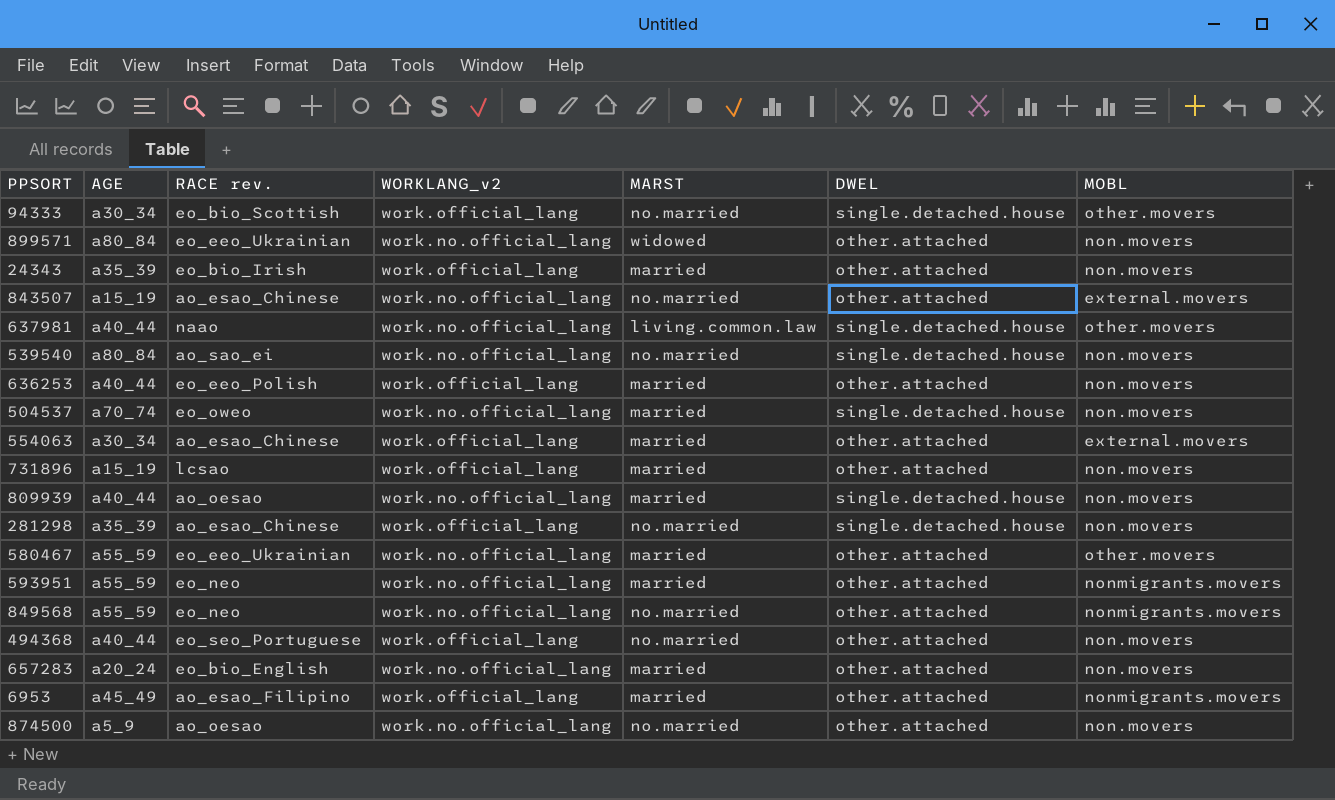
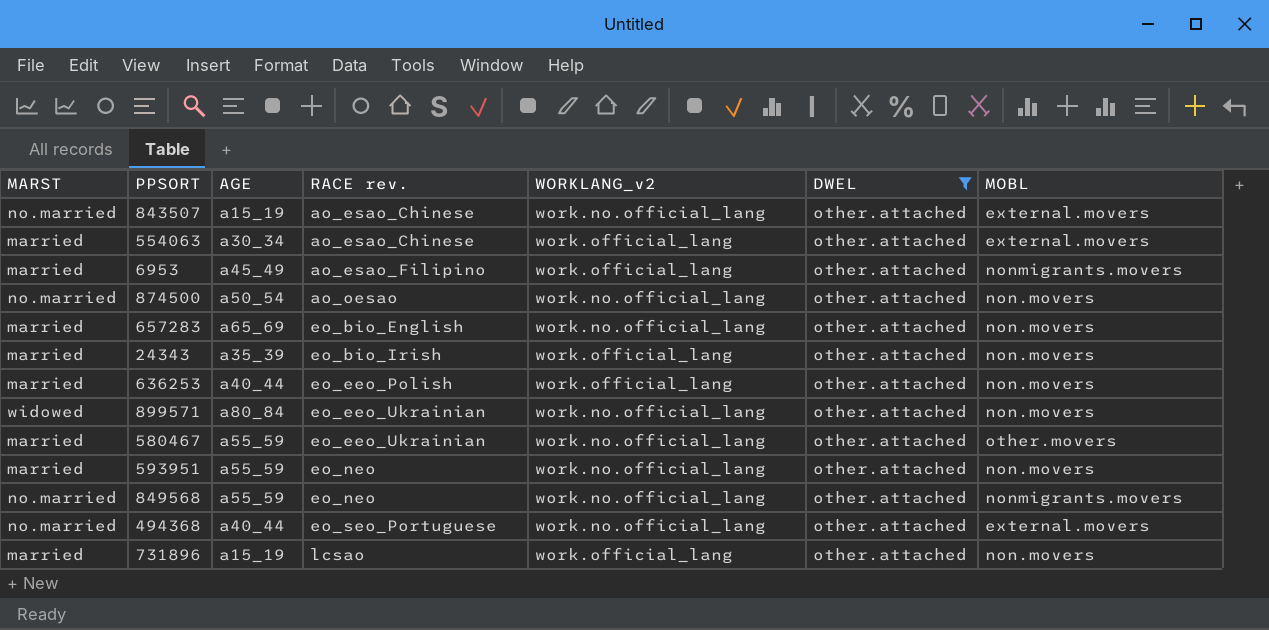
filter: none -> DWEL = other.attached
row order: none -> RACE rev. ascending
column MARST | position: 5 -> 1
874500 | AGE: a5_9 -> a50_54
657283 | AGE: a20_24 -> a65_69
593951 | MOBL: nonmigrants.movers -> non.movers
494368 | WORKLANG_v2: work.official_lang -> work.no.official_lang
494368 | MOBL: non.movers -> external.movers

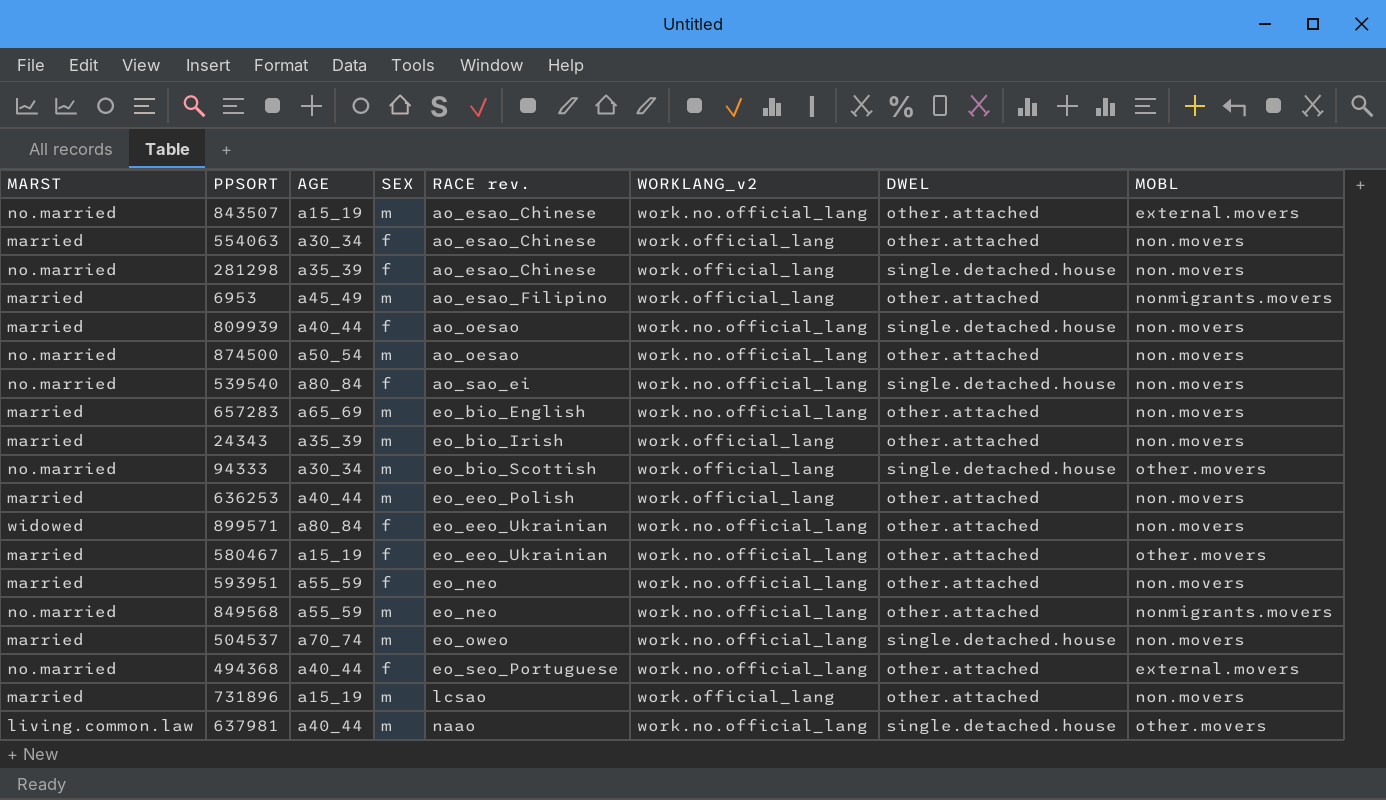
filter: DWEL = other.attached -> none
column SEX | position: none -> 4
554063 | MOBL: external.movers -> non.movers
580467 | AGE: a55_59 -> a15_19

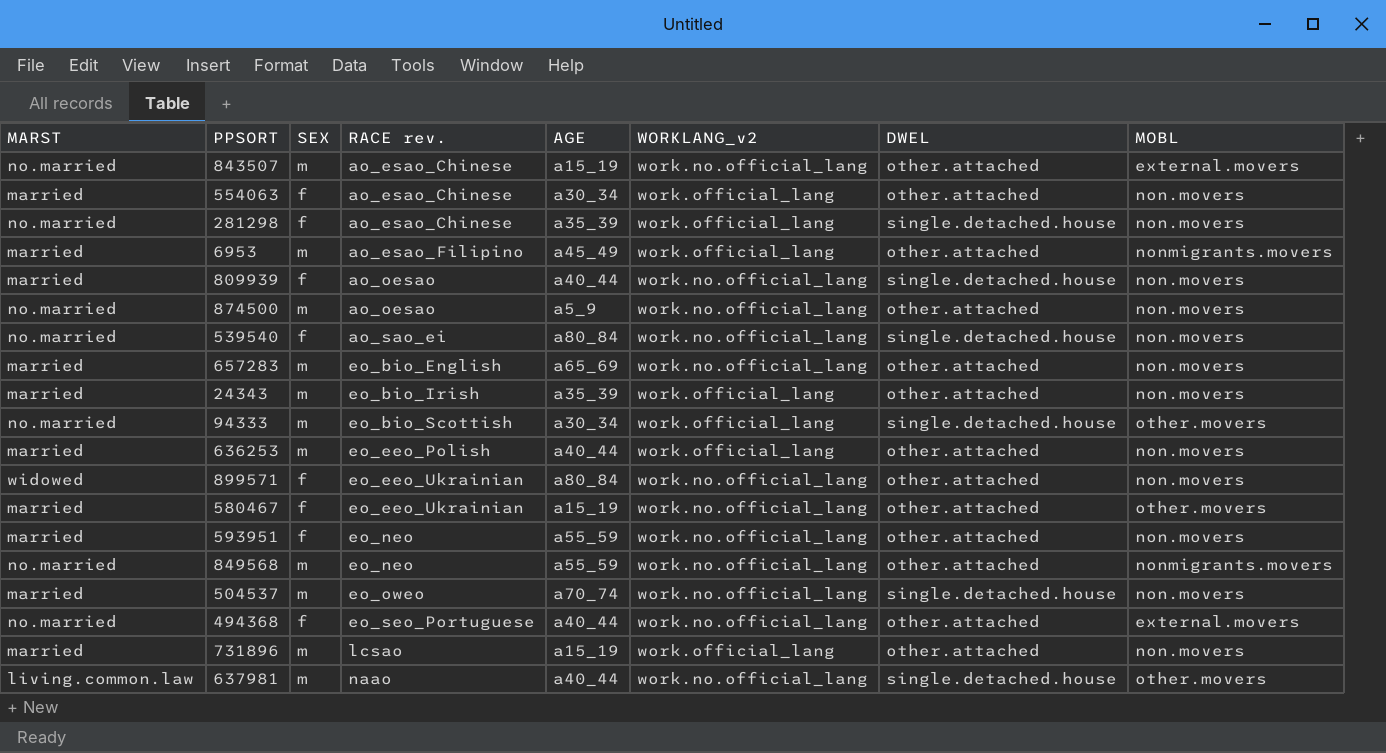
column AGE | position: 3 -> 5
874500 | AGE: a50_54 -> a5_9

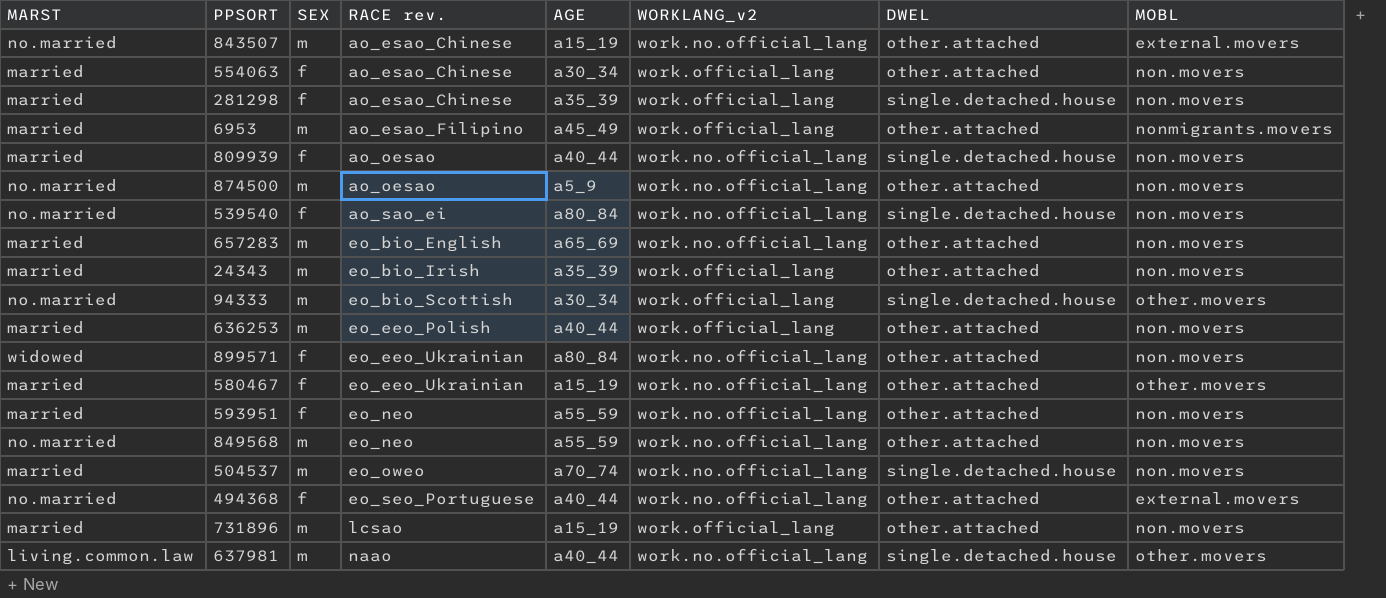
281298 | MARST: no.married -> married
849568 | MOBL: nonmigrants.movers -> non.movers

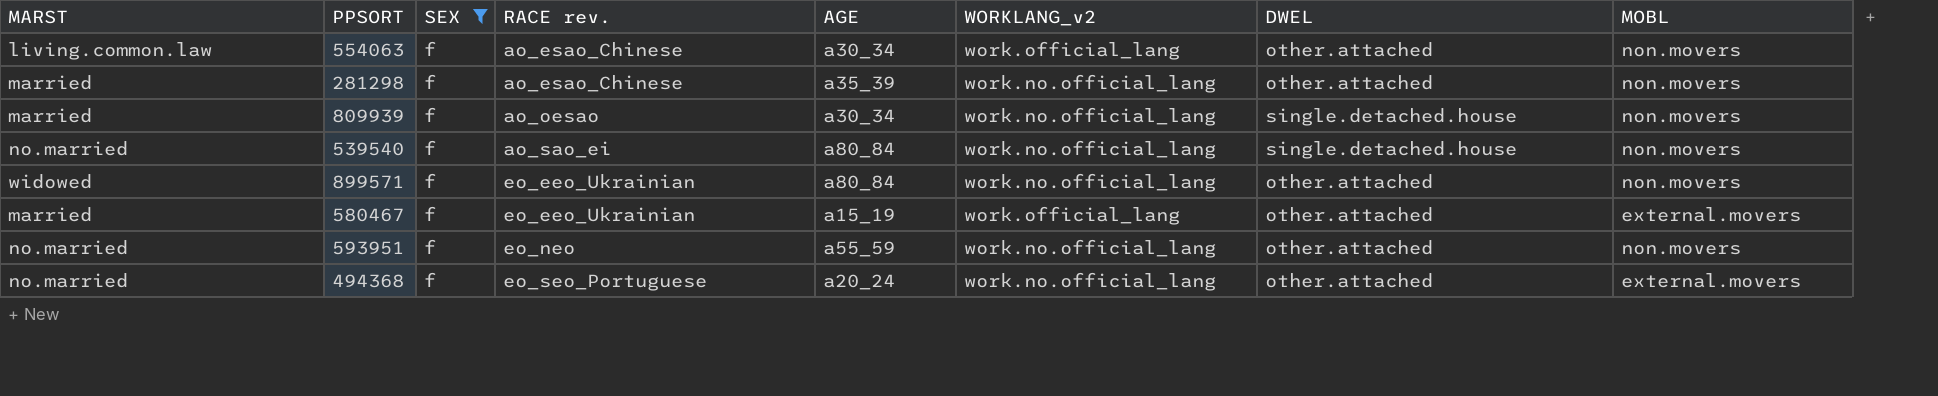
filter: none -> SEX = f
554063 | MARST: married -> living.common.law
281298 | WORKLANG_v2: work.official_lang -> work.no.official_lang
281298 | DWEL: single.detached.house -> other.attached
809939 | AGE: a40_44 -> a30_34
580467 | WORKLANG_v2: work.no.official_lang -> work.official_lang
580467 | MOBL: other.movers -> external.movers
593951 | MARST: married -> no.married
494368 | AGE: a40_44 -> a20_24

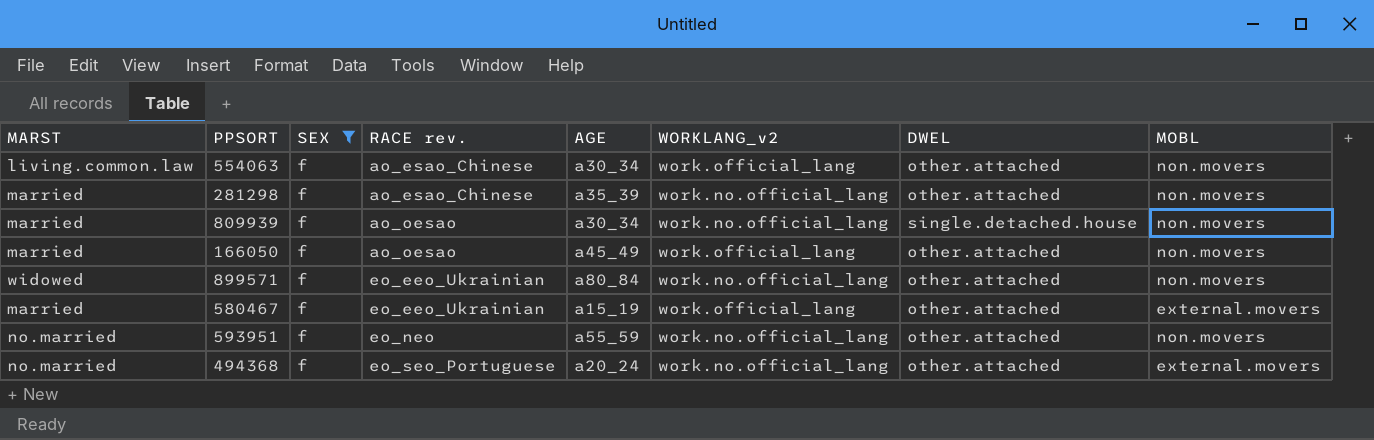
row 539540: no.married | f | ao_sao_ei | a80_84 | work.no.official_lang | single.detached.house | non.movers -> none
row 166050: none -> married | f | ao_oesao | a45_49 | work.official_lang | other.attached | non.movers

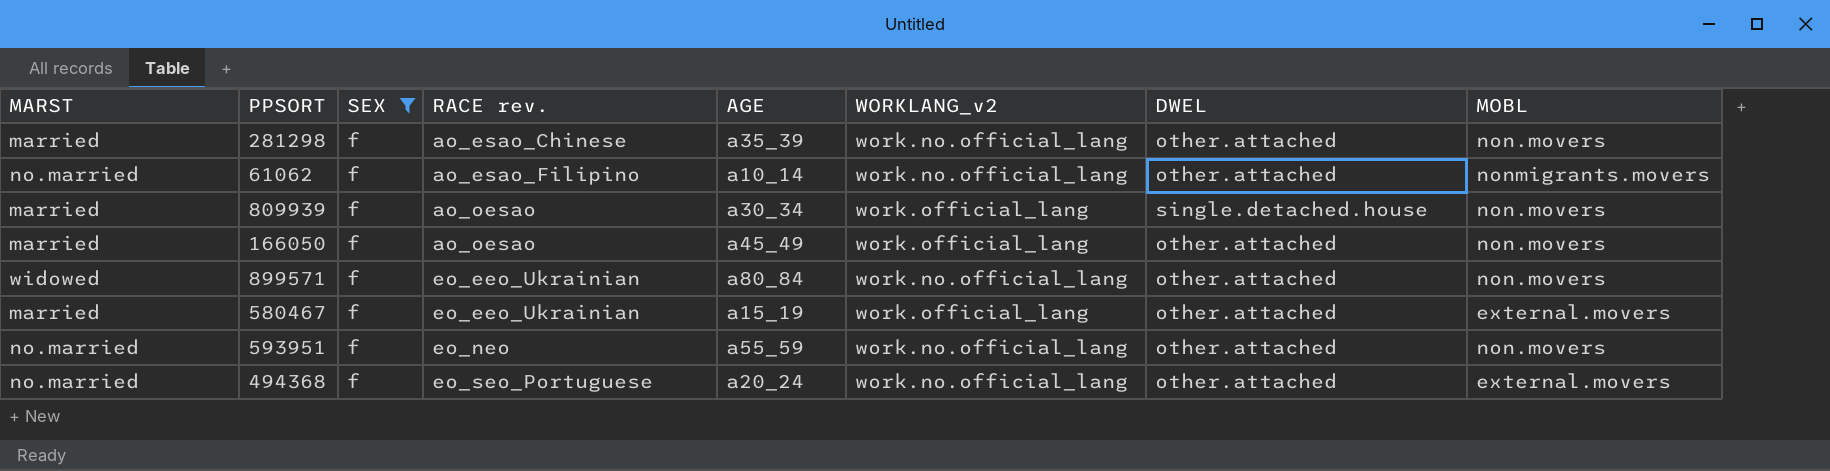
row 554063: living.common.law | f | ao_esao_Chinese | a30_34 | work.official_lang | other.attached | non.movers -> none
row 61062: none -> no.married | f | ao_esao_Filipino | a10_14 | work.no.official_lang | other.attached | nonmigrants.movers
809939 | WORKLANG_v2: work.no.official_lang -> work.official_lang

